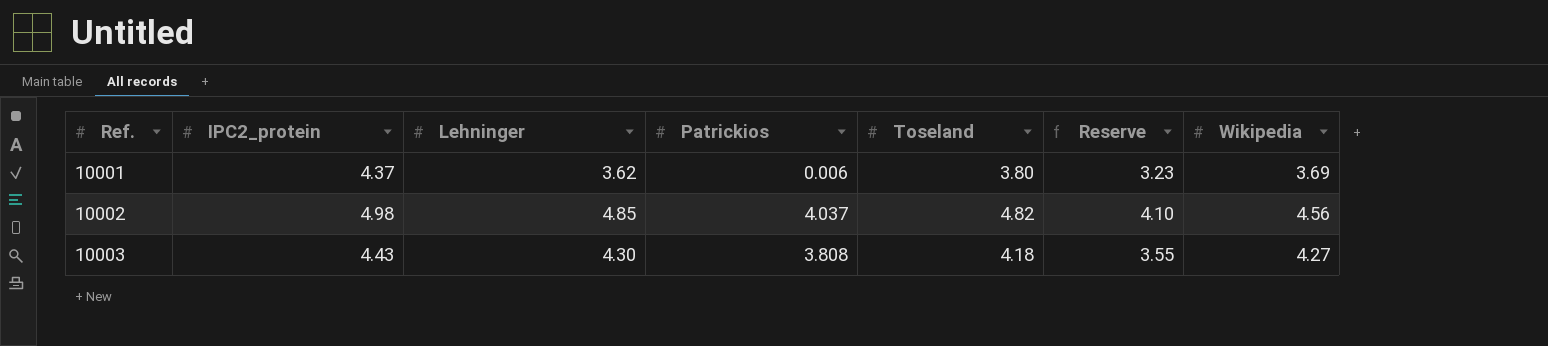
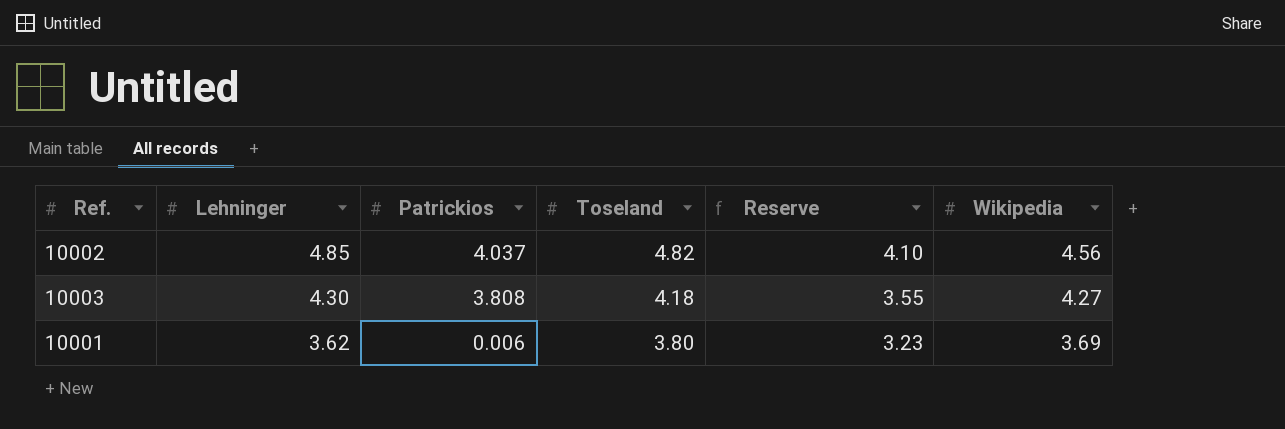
row order: Ref. ascending -> Lehninger descending
column IPC2_protein | position: 2 -> none

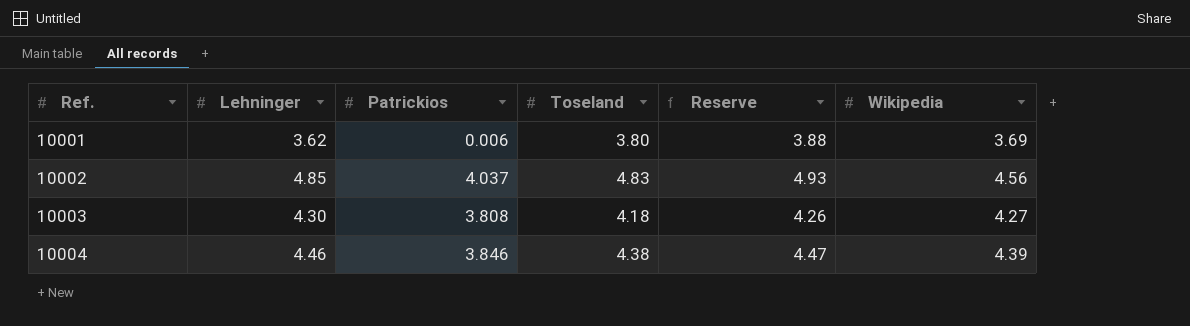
row order: Lehninger descending -> Ref. ascending
column Reserve | formula: [Toseland] * 0.85 -> [Toseland] * 1.02
10002 | Toseland: 4.82 -> 4.83
row 10004: none -> 4.46 | 3.846 | 4.38 | 4.47 | 4.39

